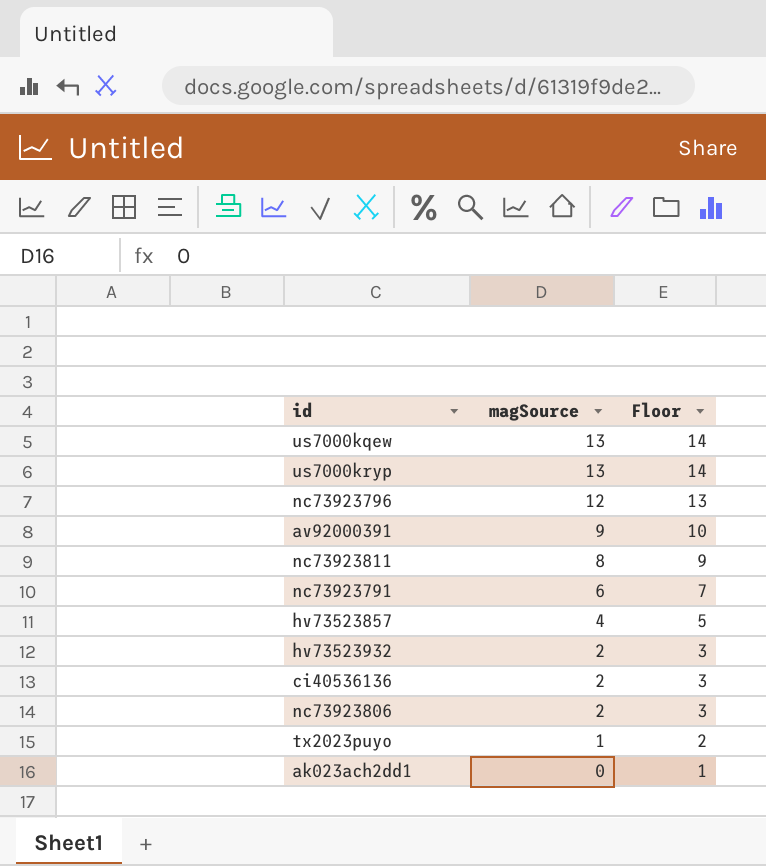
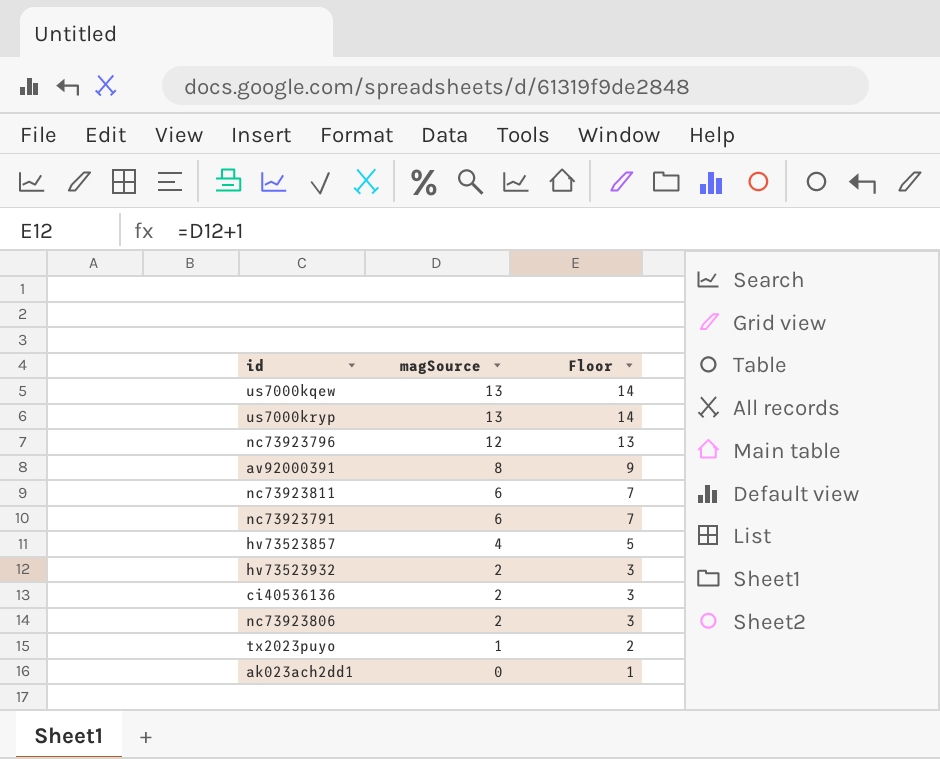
av92000391 | magSource: 9 -> 8
av92000391 | Floor: 10 -> 9
nc73923811 | magSource: 8 -> 6
nc73923811 | Floor: 9 -> 7

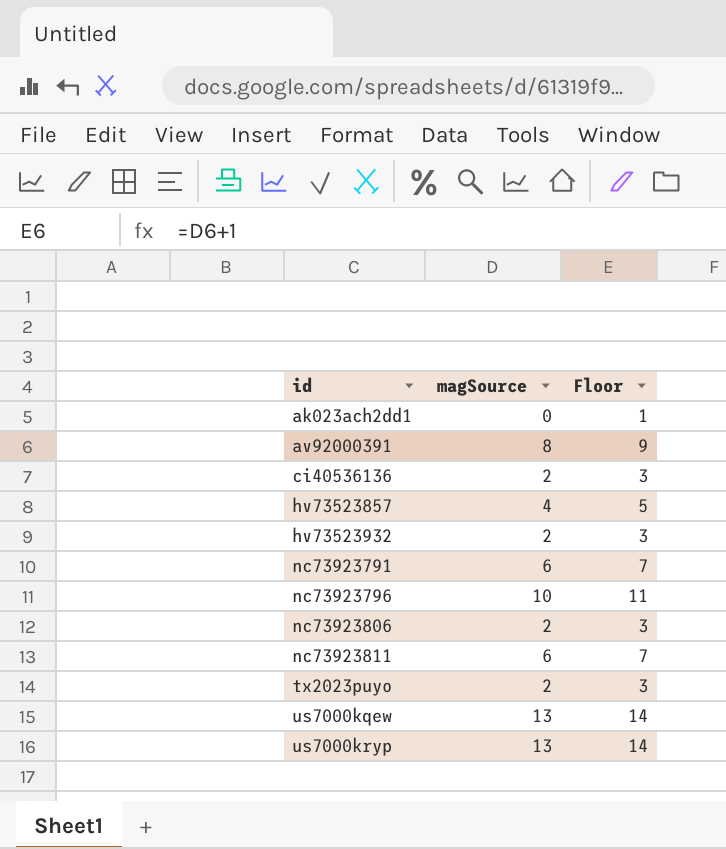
row order: magSource descending -> id ascending
nc73923796 | magSource: 12 -> 10
nc73923796 | Floor: 13 -> 11
tx2023puyo | magSource: 1 -> 2
tx2023puyo | Floor: 2 -> 3

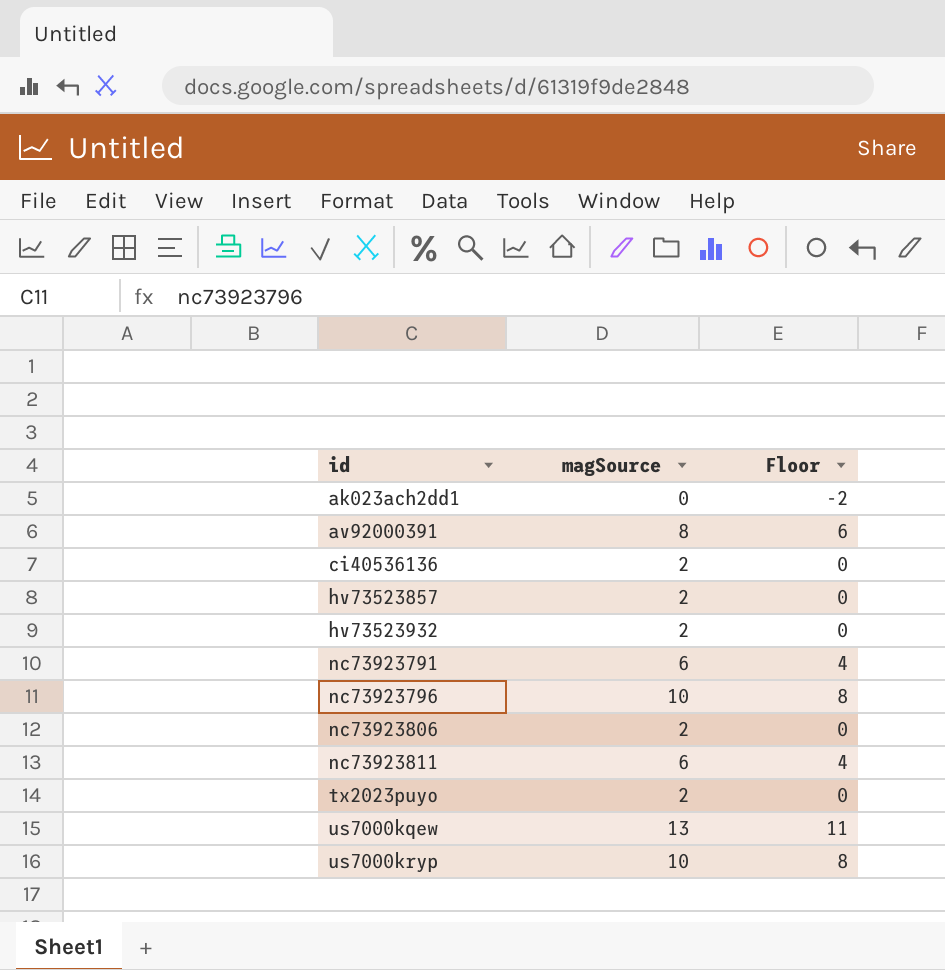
column Floor | formula: [magSource] + 1 -> [magSource] - 2
hv73523857 | magSource: 4 -> 2
us7000kryp | magSource: 13 -> 10

